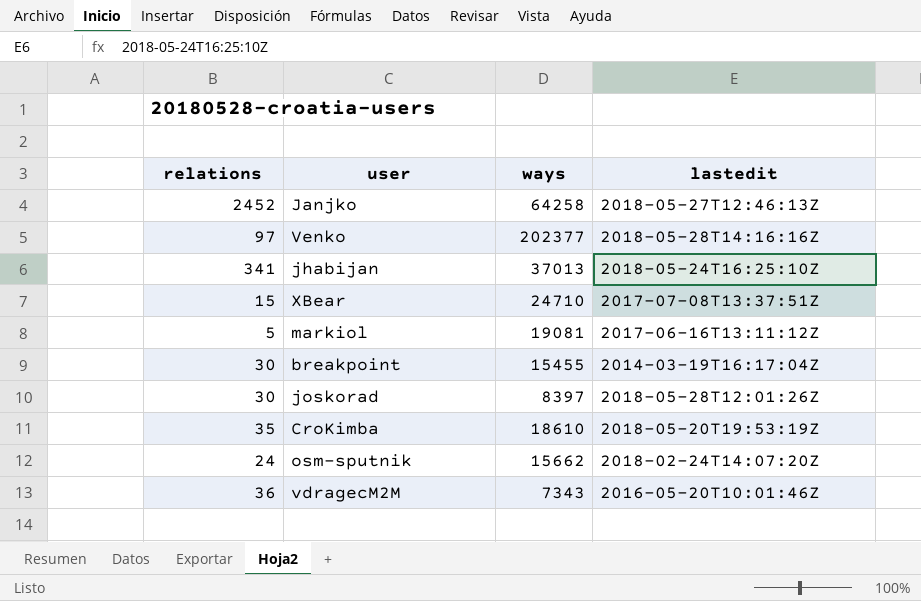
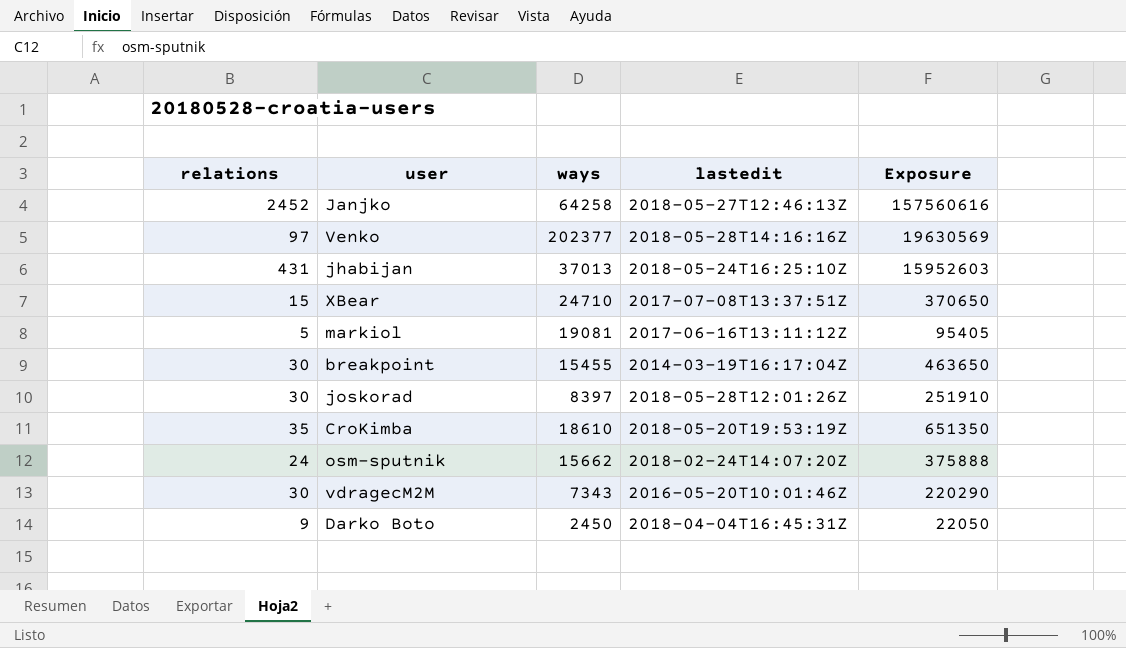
column Exposure | formula: none -> [relations] * [ways]
jhabijan | relations: 341 -> 431
vdragecM2M | relations: 36 -> 30
row Darko Boto: none -> 9 | 2450 | 2018-04-04T16:45:31Z | 22050

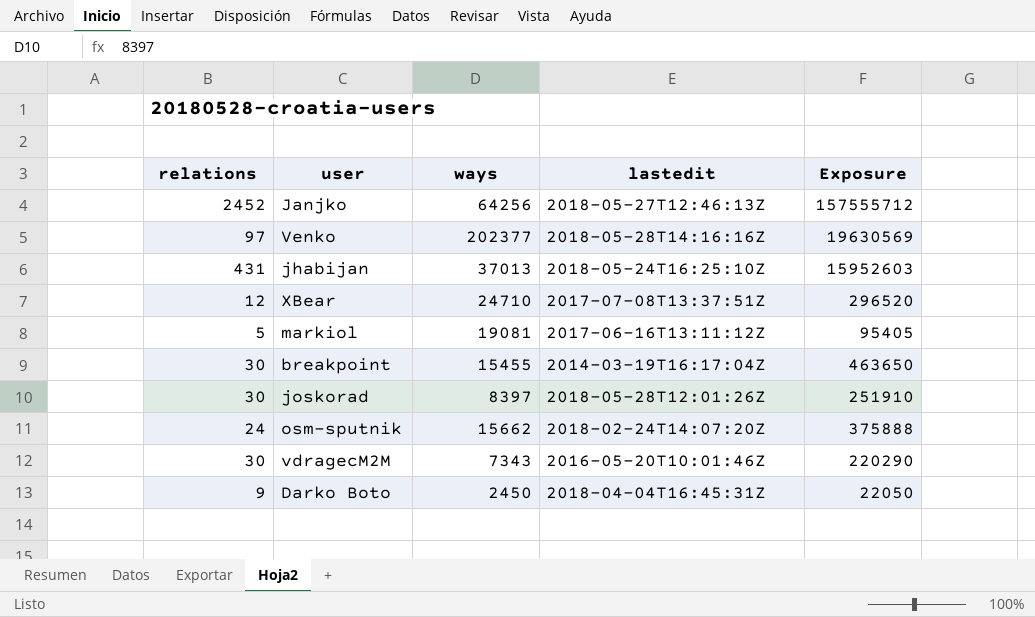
row CroKimba: 35 | 18610 | 2018-05-20T19:53:19Z | 651350 -> none
Janjko | ways: 64258 -> 64256
Janjko | Exposure: 157560616 -> 157555712
XBear | relations: 15 -> 12
XBear | Exposure: 370650 -> 296520

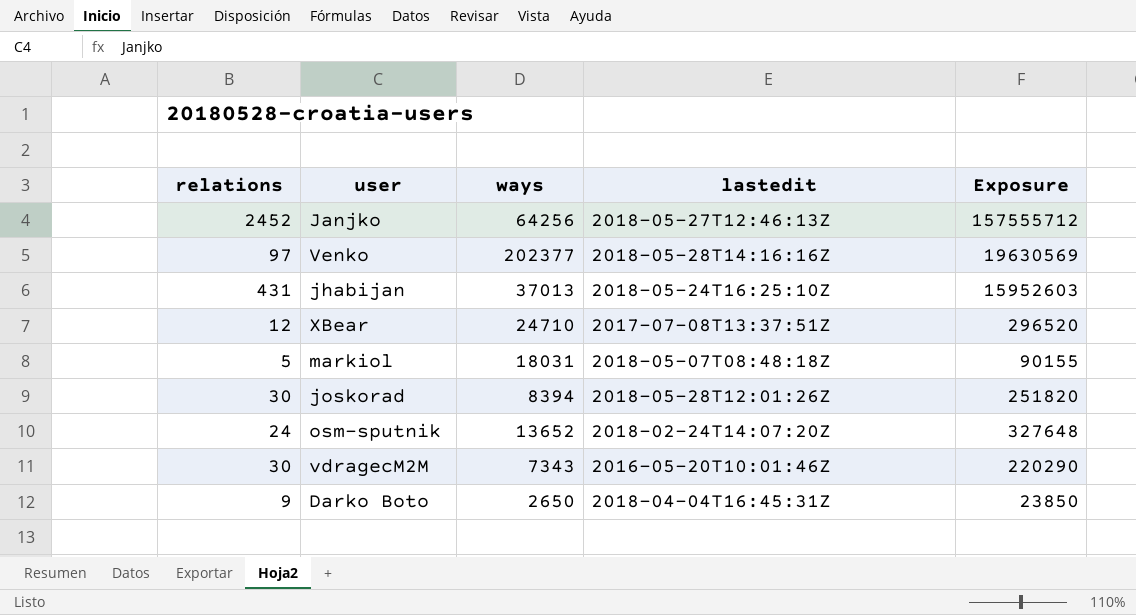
row breakpoint: 30 | 15455 | 2014-03-19T16:17:04Z | 463650 -> none
markiol | ways: 19081 -> 18031
markiol | lastedit: 2017-06-16T13:11:12Z -> 2018-05-07T08:48:18Z
markiol | Exposure: 95405 -> 90155
joskorad | ways: 8397 -> 8394
joskorad | Exposure: 251910 -> 251820
osm-sputnik | ways: 15662 -> 13652
osm-sputnik | Exposure: 375888 -> 327648
Darko Boto | ways: 2450 -> 2650
Darko Boto | Exposure: 22050 -> 23850

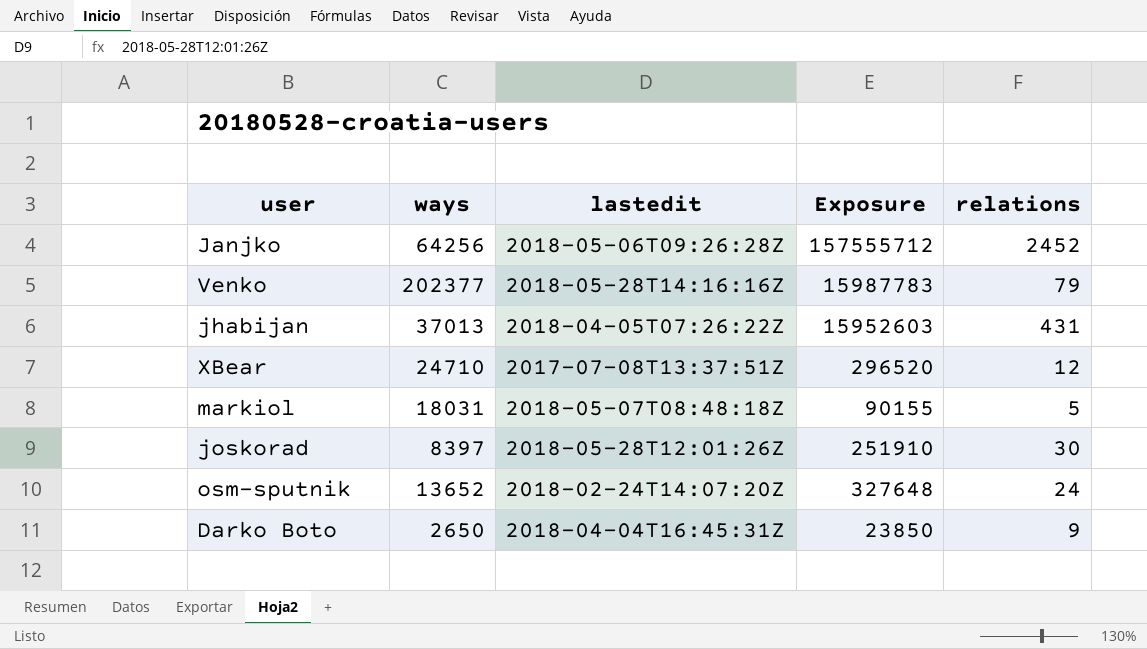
column relations | position: 1 -> 5
row vdragecM2M: 30 | 7343 | 2016-05-20T10:01:46Z | 220290 -> none
Janjko | lastedit: 2018-05-27T12:46:13Z -> 2018-05-06T09:26:28Z
Venko | Exposure: 19630569 -> 15987783
Venko | relations: 97 -> 79
jhabijan | lastedit: 2018-05-24T16:25:10Z -> 2018-04-05T07:26:22Z
joskorad | ways: 8394 -> 8397
joskorad | Exposure: 251820 -> 251910

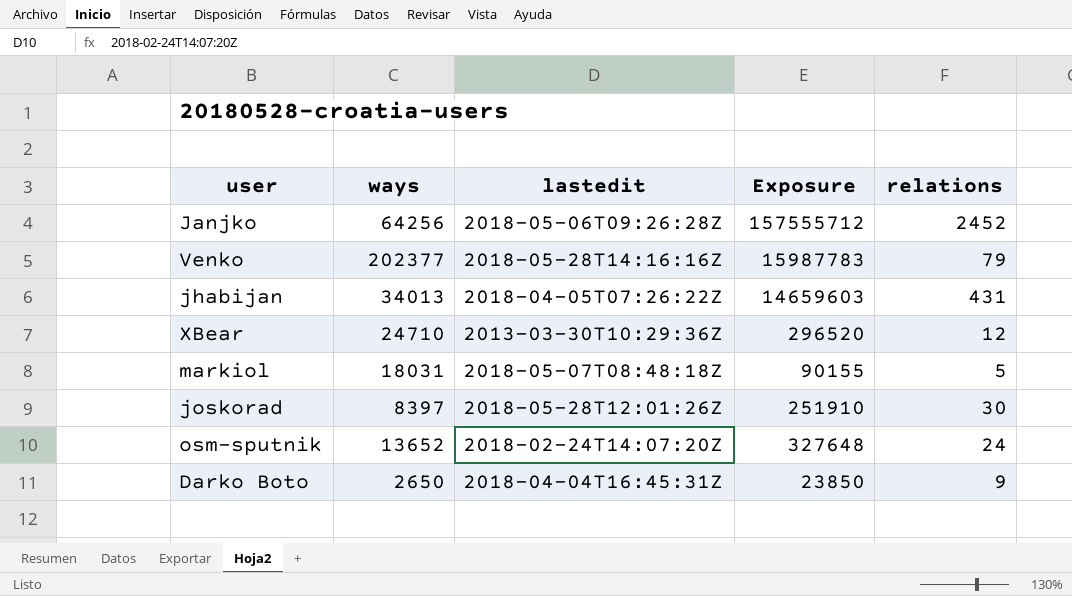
jhabijan | ways: 37013 -> 34013
jhabijan | Exposure: 15952603 -> 14659603
XBear | lastedit: 2017-07-08T13:37:51Z -> 2013-03-30T10:29:36Z

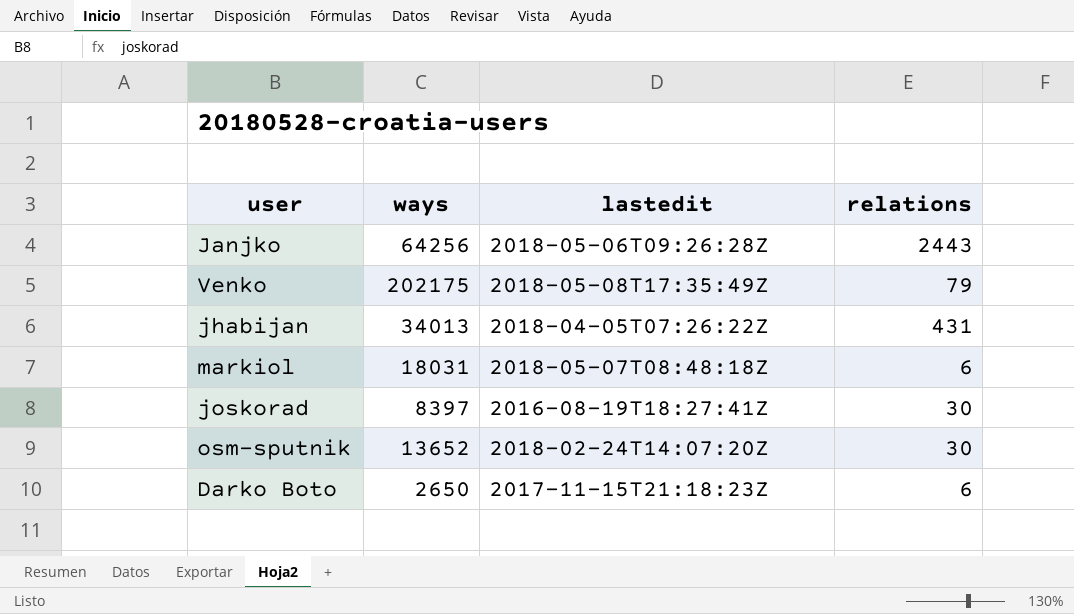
column Exposure | formula: [ways] * [relations] -> none
row XBear: 24710 | 2013-03-30T10:29:36Z | 296520 | 12 -> none
Janjko | relations: 2452 -> 2443
Venko | ways: 202377 -> 202175
Venko | lastedit: 2018-05-28T14:16:16Z -> 2018-05-08T17:35:49Z
markiol | relations: 5 -> 6
joskorad | lastedit: 2018-05-28T12:01:26Z -> 2016-08-19T18:27:41Z
osm-sputnik | relations: 24 -> 30
Darko Boto | lastedit: 2018-04-04T16:45:31Z -> 2017-11-15T21:18:23Z
Darko Boto | relations: 9 -> 6

